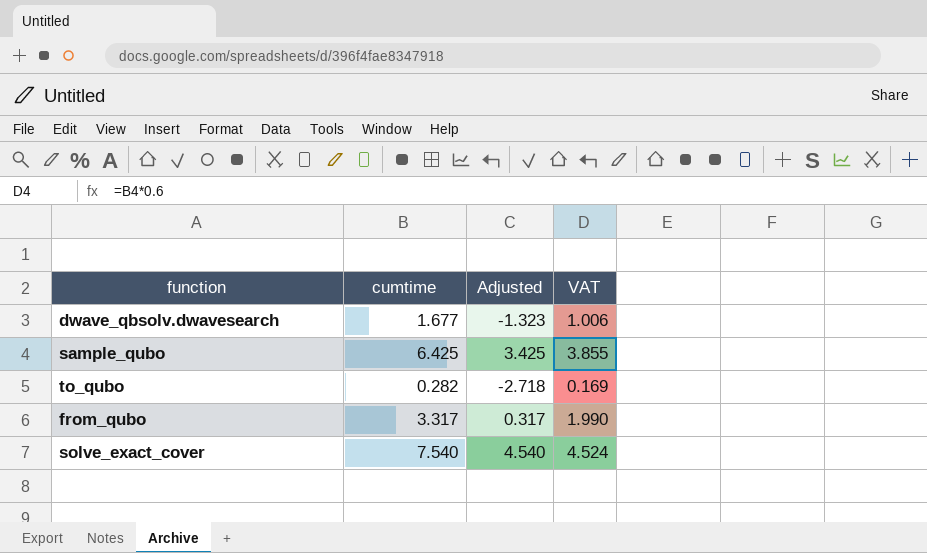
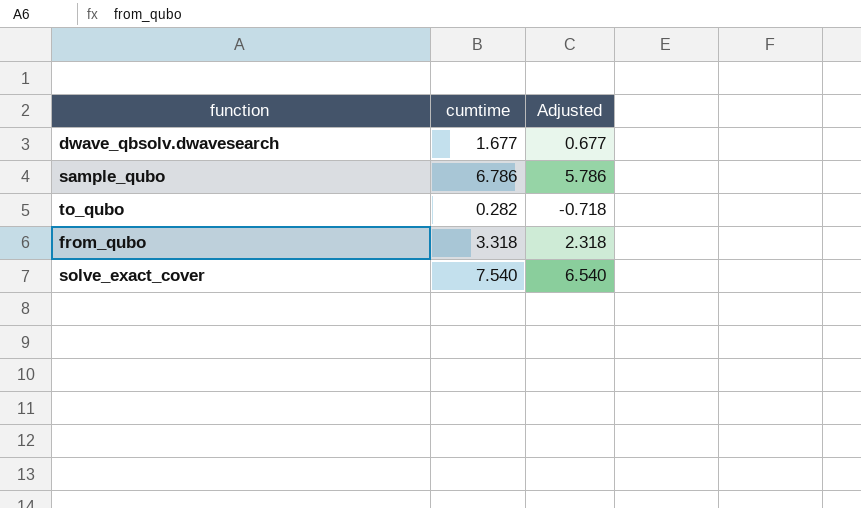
column VAT | formula: [cumtime] * 0.6 -> none
column Adjusted | formula: [cumtime] - 3 -> [cumtime] - 1
sample_qubo | cumtime: 6.425 -> 6.786
from_qubo | cumtime: 3.317 -> 3.318

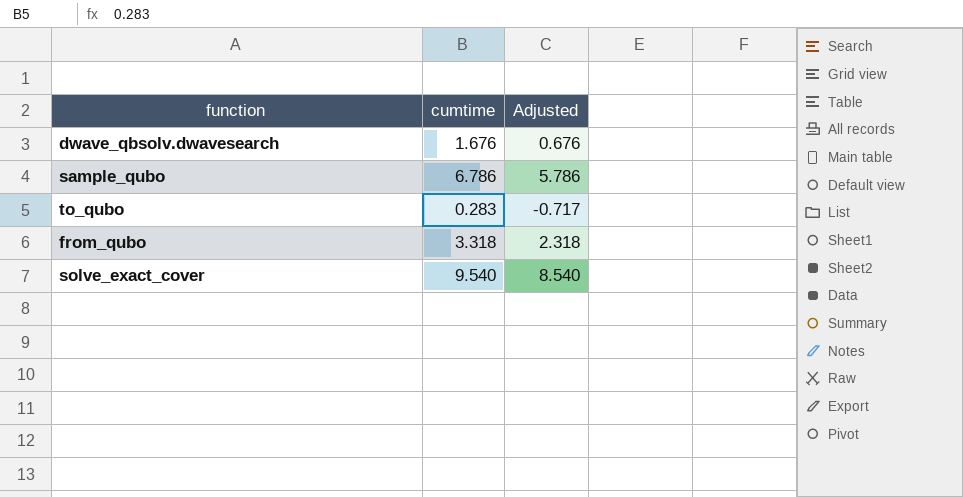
dwave_qbsolv.dwavesearch | cumtime: 1.677 -> 1.676
dwave_qbsolv.dwavesearch | Adjusted: 0.677 -> 0.676
to_qubo | cumtime: 0.282 -> 0.283
to_qubo | Adjusted: -0.718 -> -0.717
solve_exact_cover | cumtime: 7.540 -> 9.540
solve_exact_cover | Adjusted: 6.540 -> 8.540

